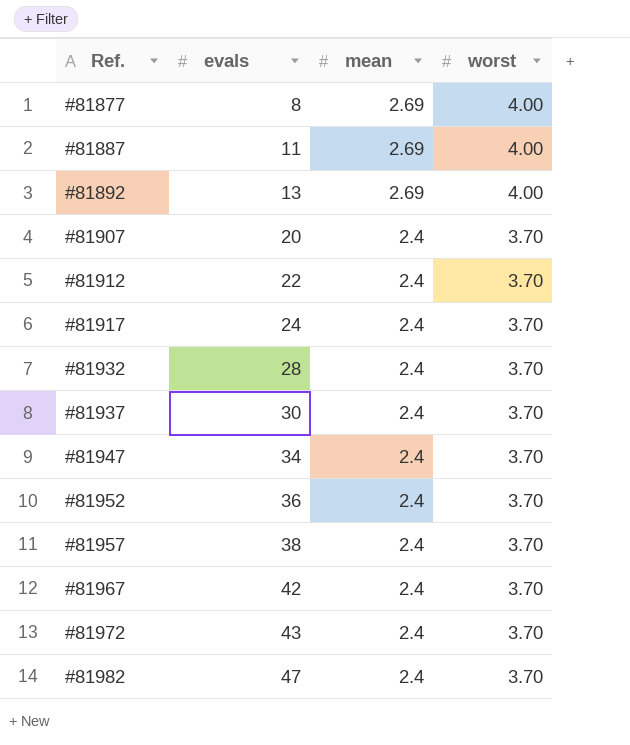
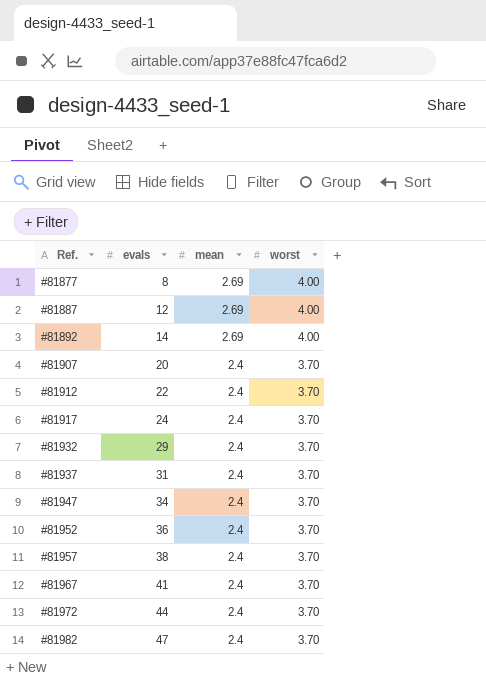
#81887 | evals: 11 -> 12
#81892 | evals: 13 -> 14
#81932 | evals: 28 -> 29
#81937 | evals: 30 -> 31
#81967 | evals: 42 -> 41
#81972 | evals: 43 -> 44

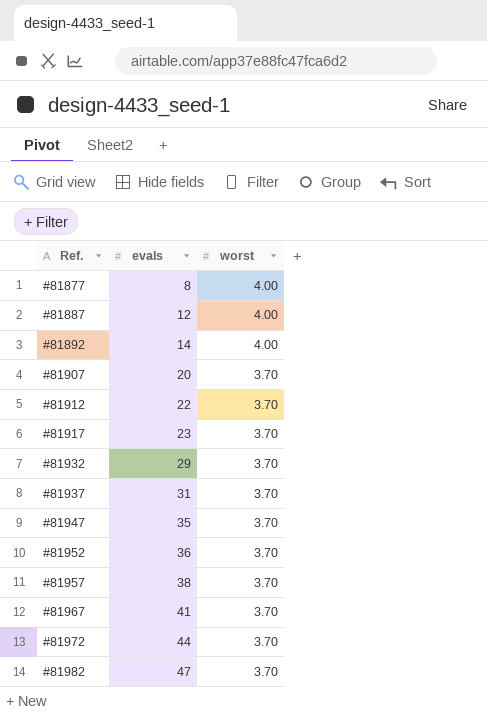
column mean | position: 3 -> none
#81917 | evals: 24 -> 23
#81947 | evals: 34 -> 35

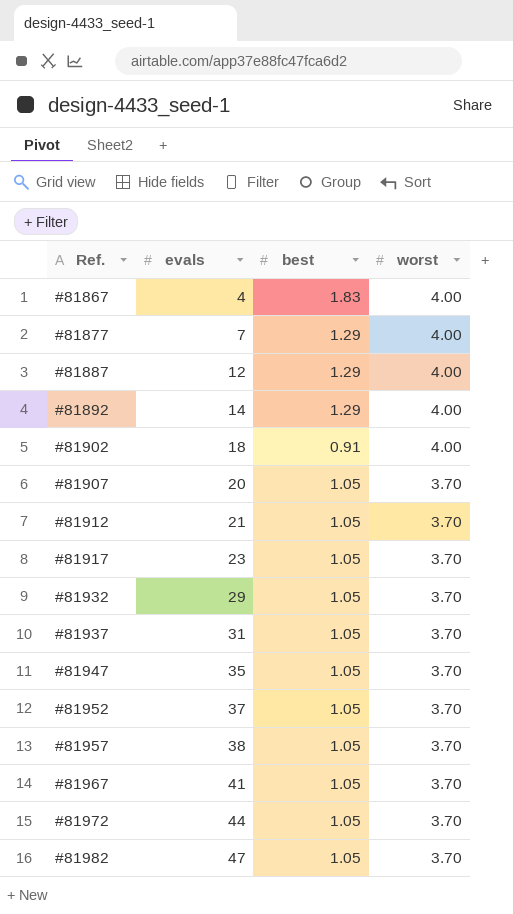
column best | position: none -> 3
row #81867: none -> 4 | 1.83 | 4.00
#81877 | evals: 8 -> 7
row #81902: none -> 18 | 0.91 | 4.00
#81912 | evals: 22 -> 21
#81952 | evals: 36 -> 37

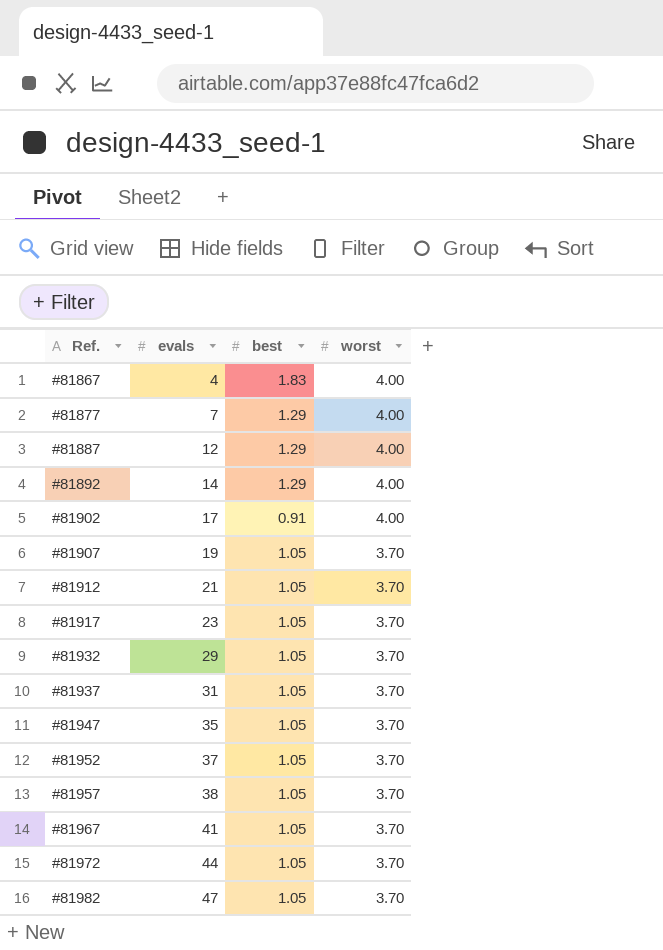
#81902 | evals: 18 -> 17
#81907 | evals: 20 -> 19

